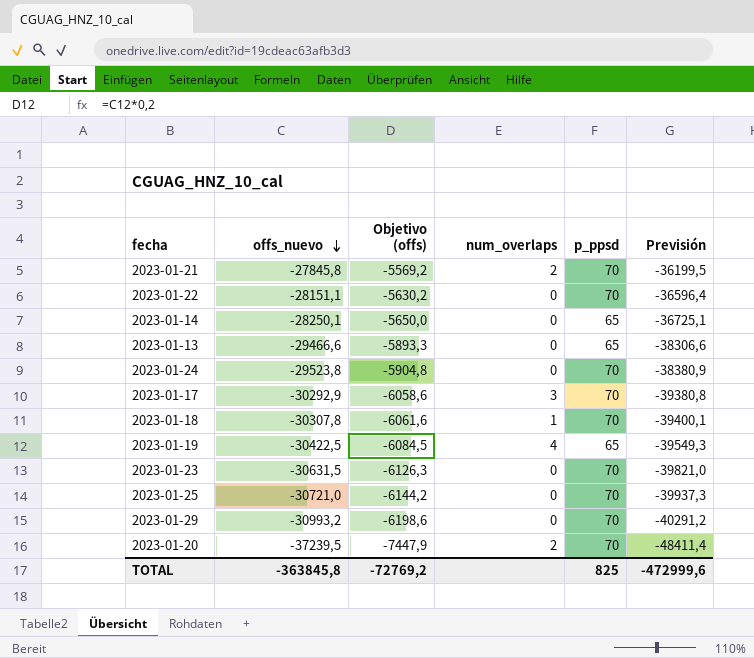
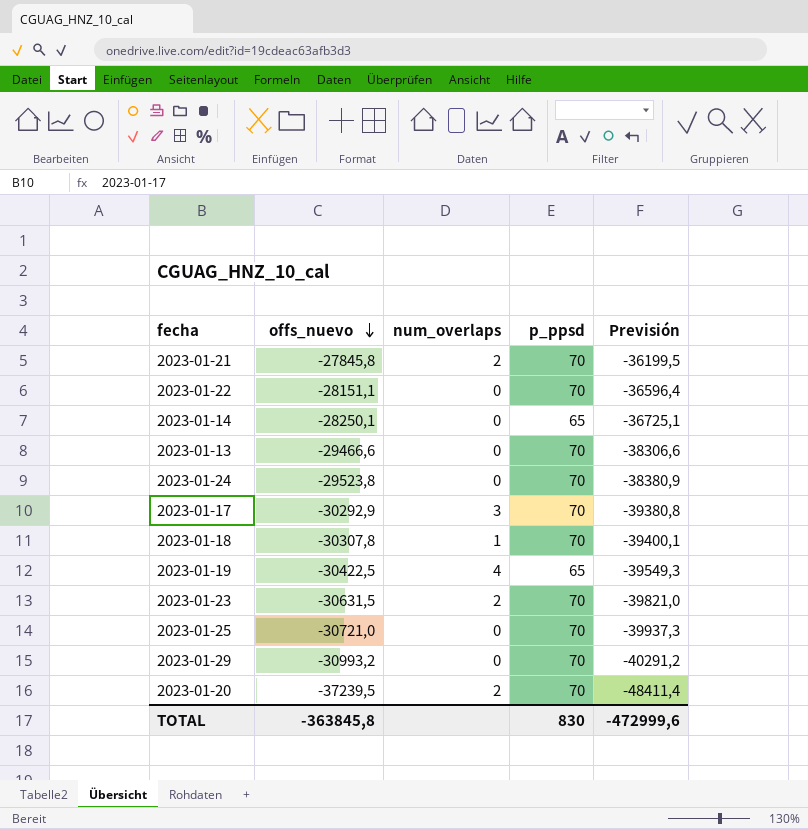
column Objetivo (offs) | formula: [offs_nuevo] * 0,2 -> none
2023-01-13 | p_ppsd: 65 -> 70
2023-01-23 | num_overlaps: 0 -> 2
TOTAL | p_ppsd: 825 -> 830

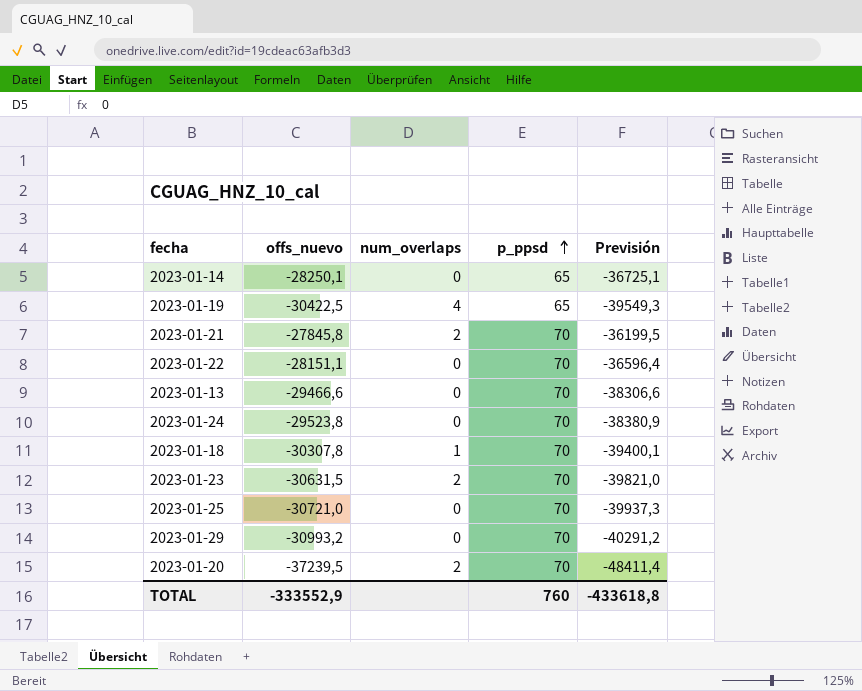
row order: offs_nuevo descending -> p_ppsd ascending
row 2023-01-17: -30292,9 | 3 | 70 | -39380,8 -> none
TOTAL | offs_nuevo: -363845,8 -> -333552,9
TOTAL | p_ppsd: 830 -> 760
TOTAL | Previsión: -472999,6 -> -433618,8

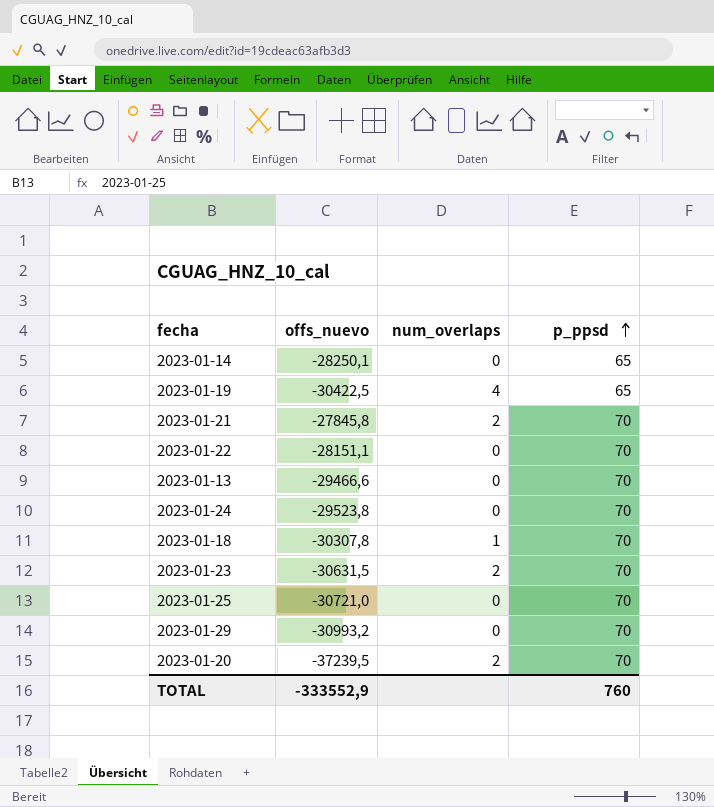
column Previsión | formula: [offs_nuevo] * 1,3 -> none

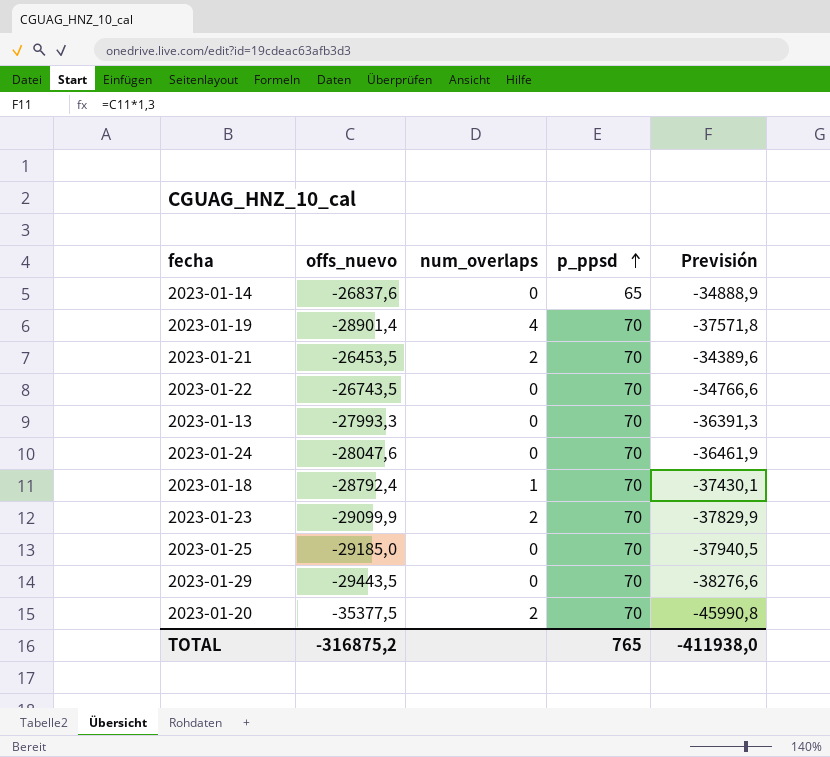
column Previsión | formula: none -> [offs_nuevo] * 1,3
2023-01-14 | offs_nuevo: -28250,1 -> -26837,6
2023-01-19 | offs_nuevo: -30422,5 -> -28901,4
2023-01-19 | p_ppsd: 65 -> 70
2023-01-21 | offs_nuevo: -27845,8 -> -26453,5
2023-01-22 | offs_nuevo: -28151,1 -> -26743,5
2023-01-13 | offs_nuevo: -29466,6 -> -27993,3
2023-01-24 | offs_nuevo: -29523,8 -> -28047,6
2023-01-18 | offs_nuevo: -30307,8 -> -28792,4
2023-01-23 | offs_nuevo: -30631,5 -> -29099,9
2023-01-25 | offs_nuevo: -30721,0 -> -29185,0
2023-01-29 | offs_nuevo: -30993,2 -> -29443,5
2023-01-20 | offs_nuevo: -37239,5 -> -35377,5
TOTAL | offs_nuevo: -333552,9 -> -316875,2
TOTAL | p_ppsd: 760 -> 765

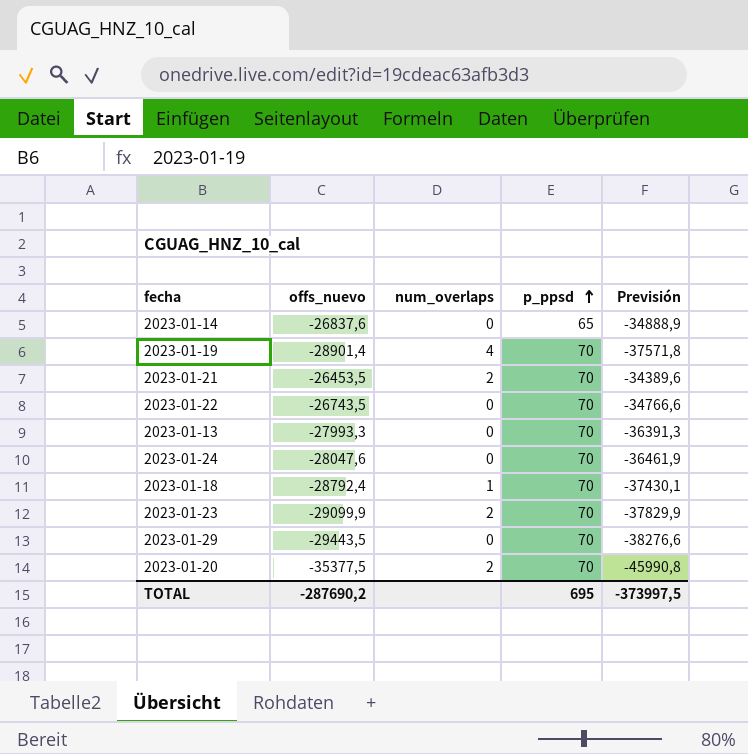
row 2023-01-25: -29185,0 | 0 | 70 | -37940,5 -> none
TOTAL | offs_nuevo: -316875,2 -> -287690,2
TOTAL | p_ppsd: 765 -> 695
TOTAL | Previsión: -411938,0 -> -373997,5

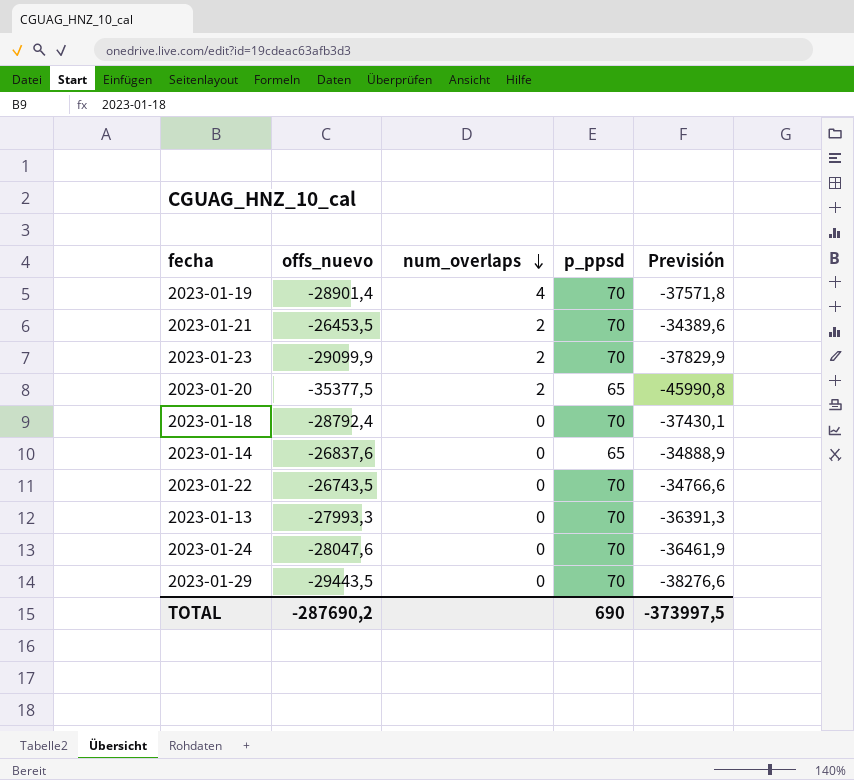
row order: p_ppsd ascending -> num_overlaps descending
2023-01-20 | p_ppsd: 70 -> 65
2023-01-18 | num_overlaps: 1 -> 0
TOTAL | p_ppsd: 695 -> 690

